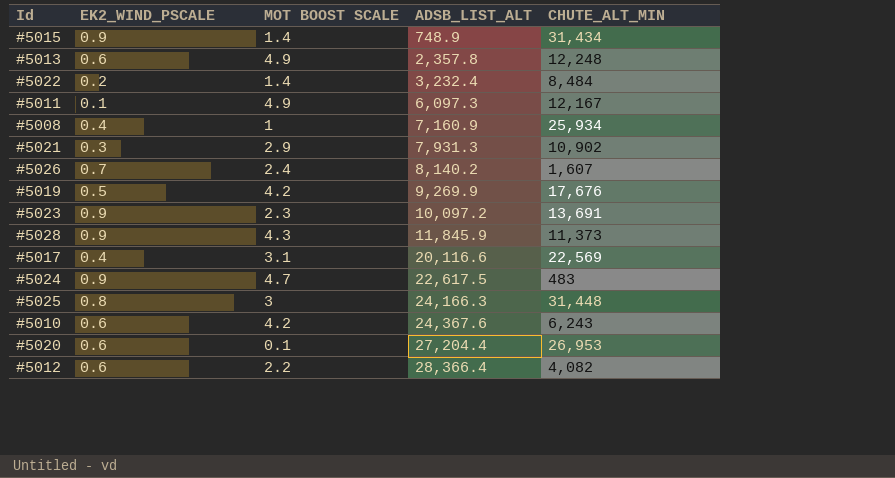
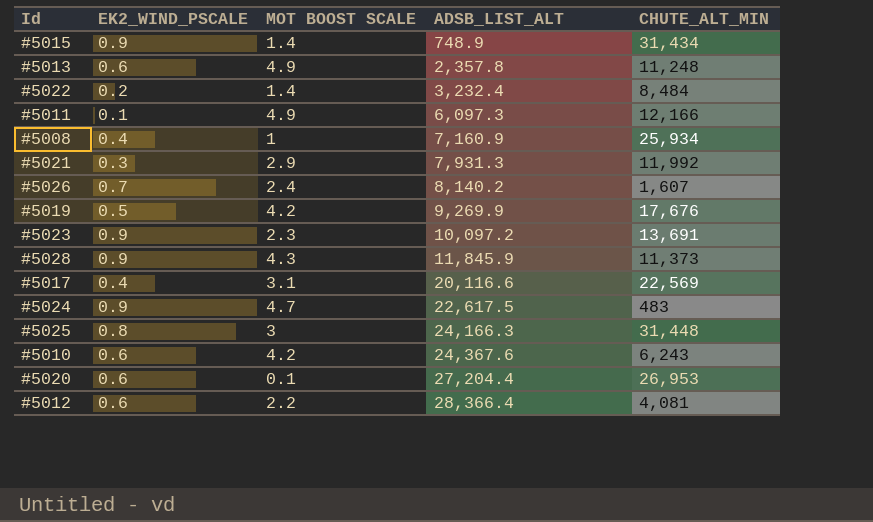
#5013 | CHUTE_ALT_MIN: 12,248 -> 11,248
#5011 | CHUTE_ALT_MIN: 12,167 -> 12,166
#5021 | CHUTE_ALT_MIN: 10,902 -> 11,992
#5012 | CHUTE_ALT_MIN: 4,082 -> 4,081

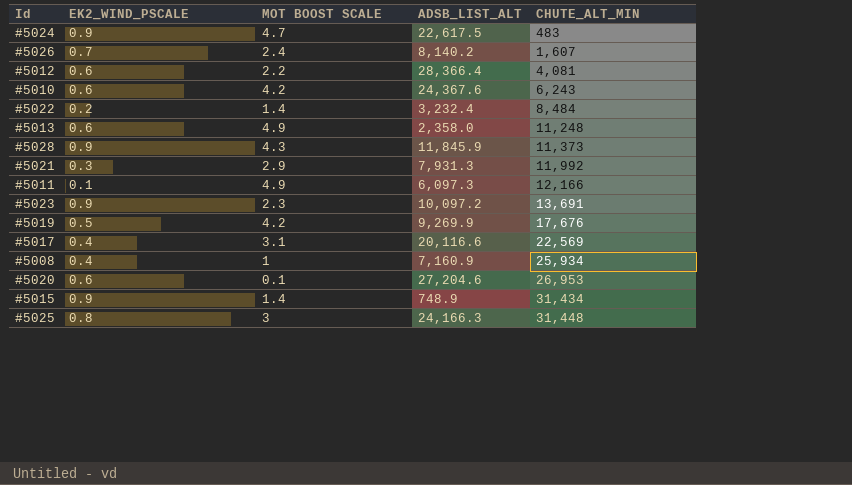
row order: ADSB_LIST_ALT ascending -> CHUTE_ALT_MIN ascending
#5013 | ADSB_LIST_ALT: 2,357.8 -> 2,358.0
#5020 | ADSB_LIST_ALT: 27,204.4 -> 27,204.6

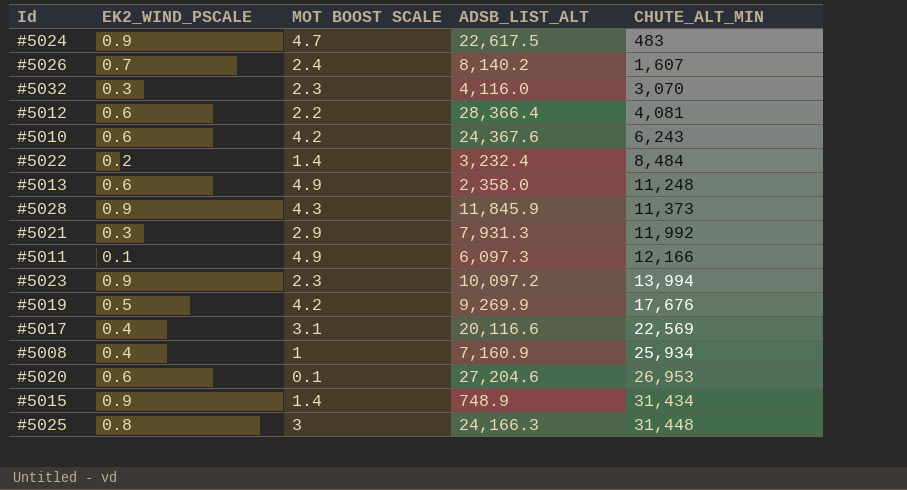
row #5032: none -> 0.3 | 2.3 | 4,116.0 | 3,070
#5023 | CHUTE_ALT_MIN: 13,691 -> 13,994

